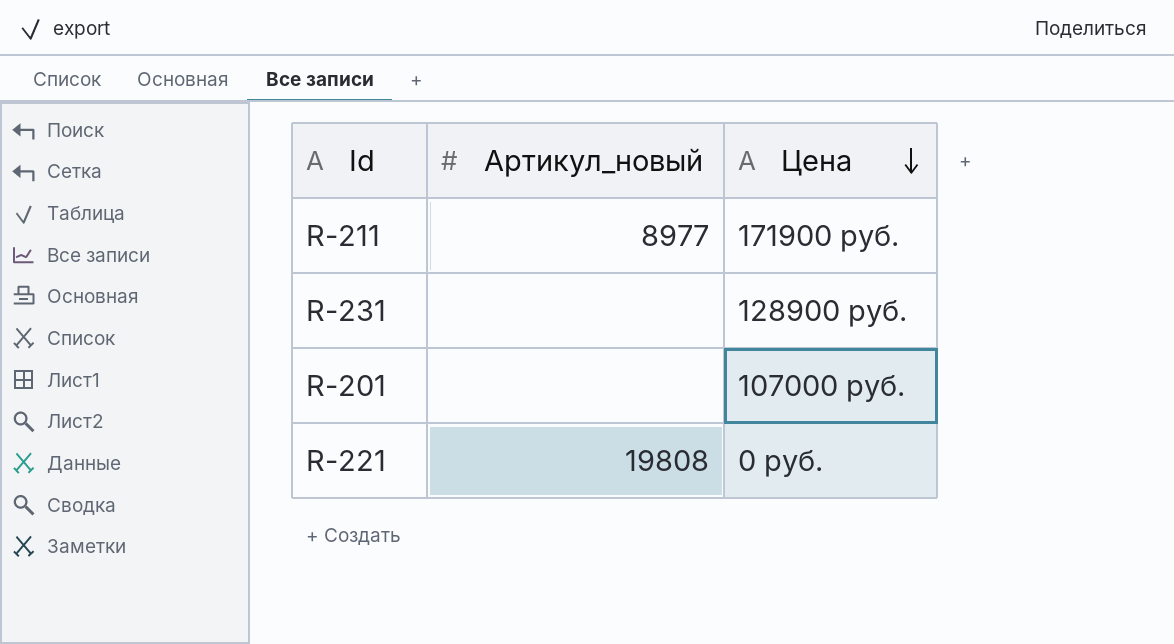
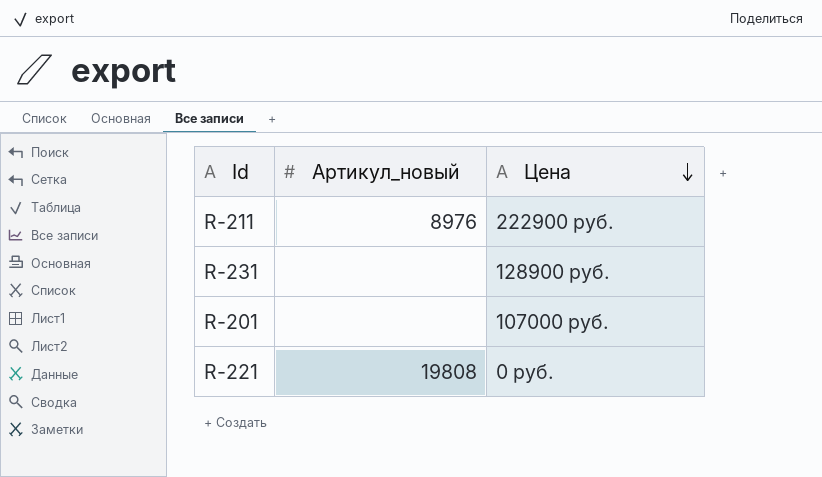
R-211 | Артикул_новый: 8977 -> 8976
R-211 | Цена: 171900 руб. -> 222900 руб.

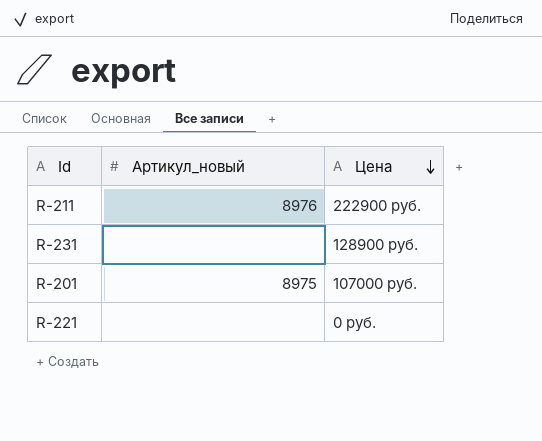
R-201 | Артикул_новый: none -> 8975
R-221 | Артикул_новый: 19808 -> none

